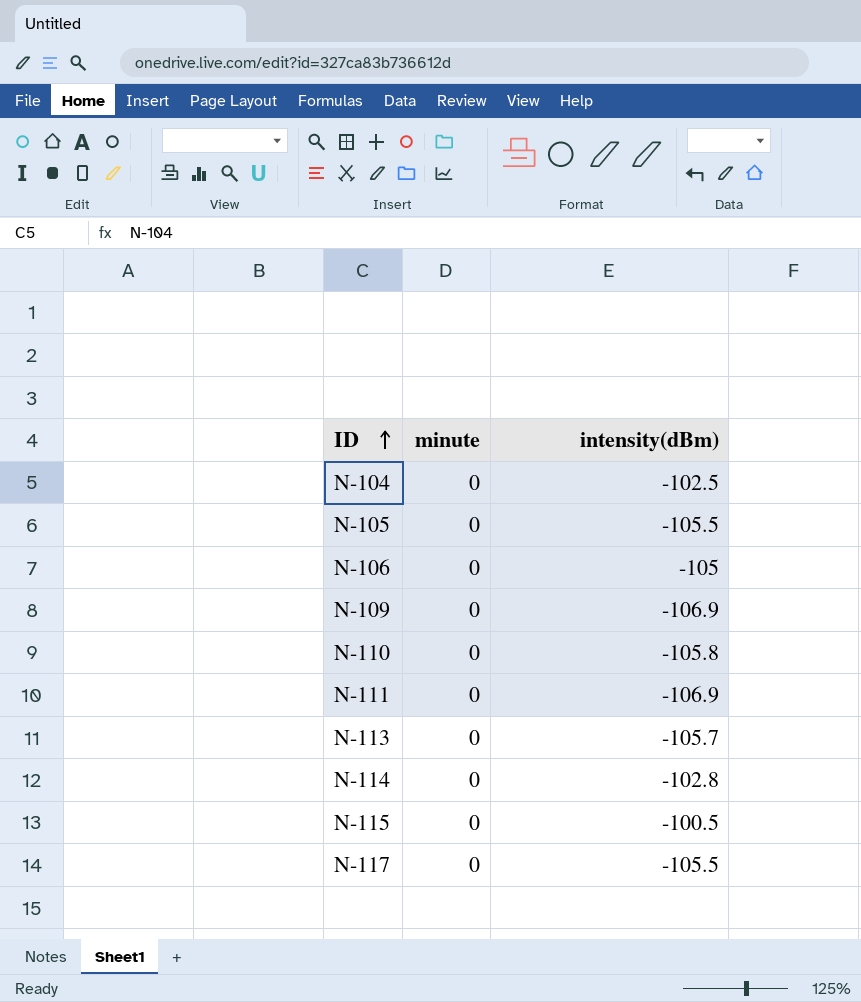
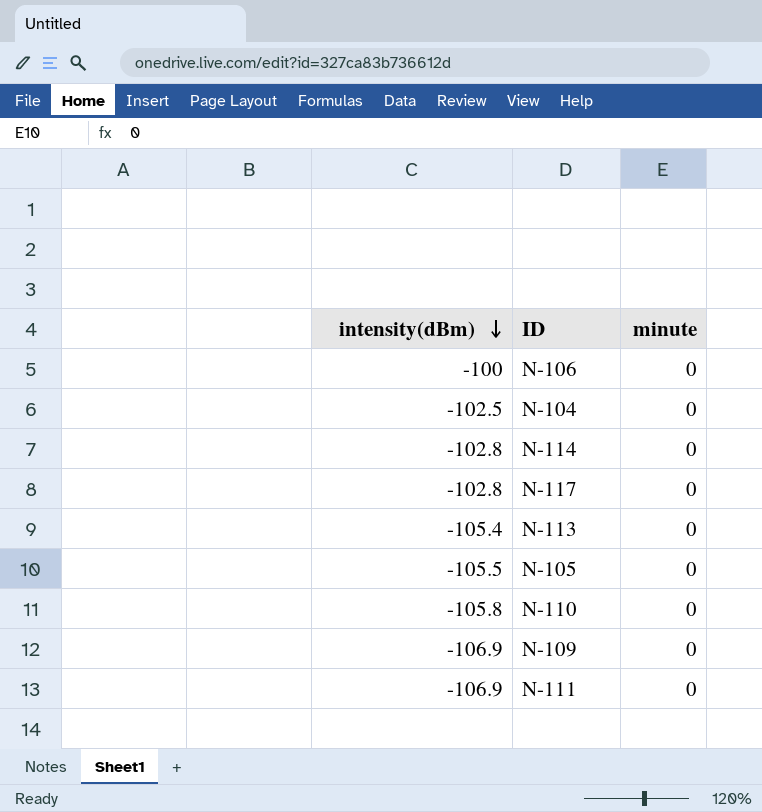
row order: ID ascending -> intensity(dBm) descending
column intensity(dBm) | position: 3 -> 1
row N-115: 0 | -100.5 -> none
N-106 | intensity(dBm): -105 -> -100
N-117 | intensity(dBm): -105.5 -> -102.8
N-113 | intensity(dBm): -105.7 -> -105.4

